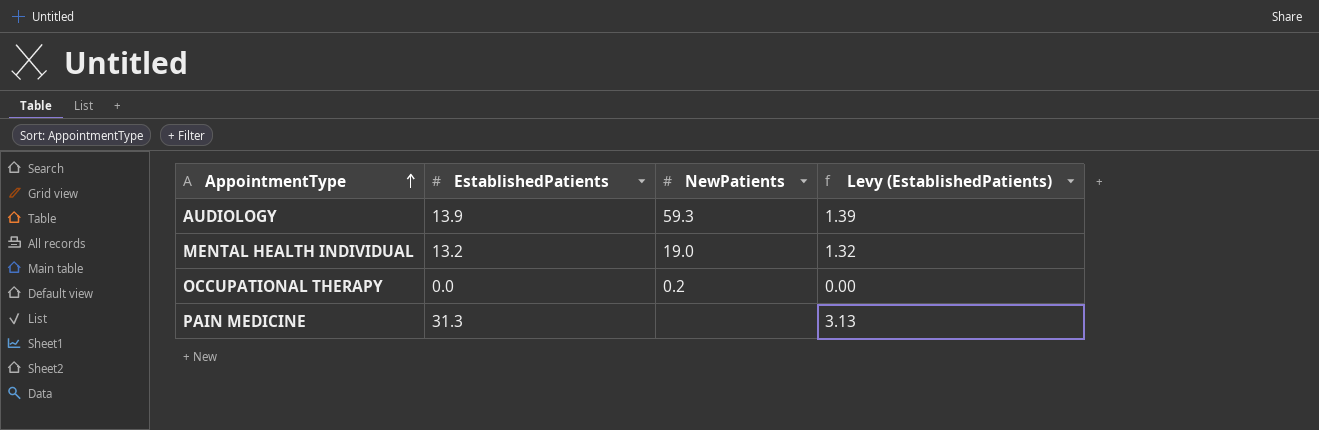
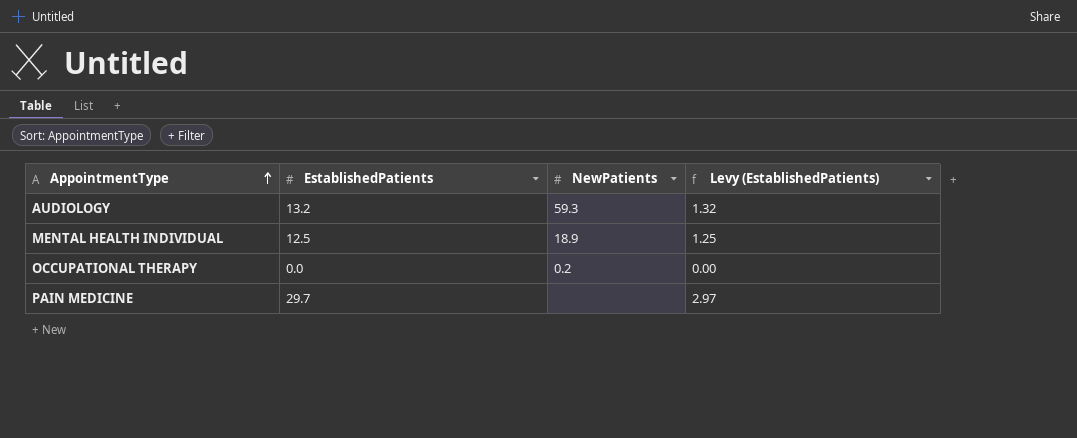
AUDIOLOGY | EstablishedPatients: 13.9 -> 13.2
AUDIOLOGY | Levy (EstablishedPatients): 1.39 -> 1.32
MENTAL HEALTH INDIVIDUAL | EstablishedPatients: 13.2 -> 12.5
MENTAL HEALTH INDIVIDUAL | NewPatients: 19.0 -> 18.9
MENTAL HEALTH INDIVIDUAL | Levy (EstablishedPatients): 1.32 -> 1.25
PAIN MEDICINE | EstablishedPatients: 31.3 -> 29.7
PAIN MEDICINE | Levy (EstablishedPatients): 3.13 -> 2.97

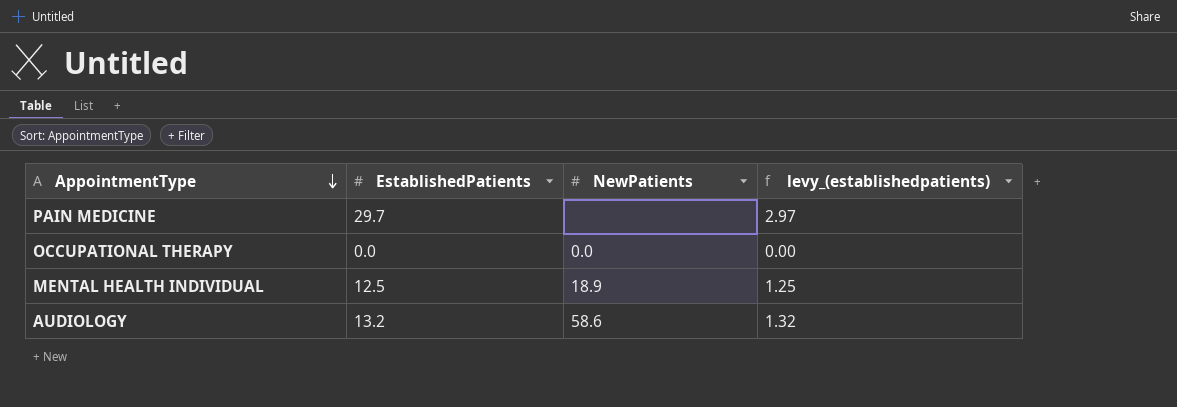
row order: AppointmentType ascending -> AppointmentType descending
column name: Levy (EstablishedPatients) -> levy_(establishedpatients)
OCCUPATIONAL THERAPY | NewPatients: 0.2 -> 0.0
AUDIOLOGY | NewPatients: 59.3 -> 58.6

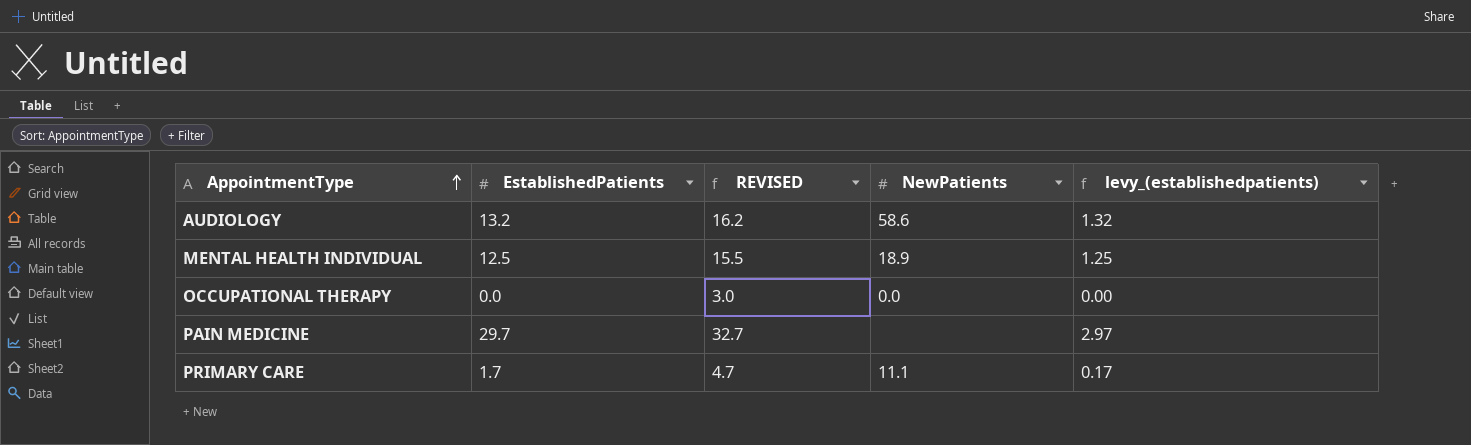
row order: AppointmentType descending -> AppointmentType ascending
column REVISED | formula: none -> [EstablishedPatients] + 3
row PRIMARY CARE: none -> 1.7 | 4.7 | 11.1 | 0.17

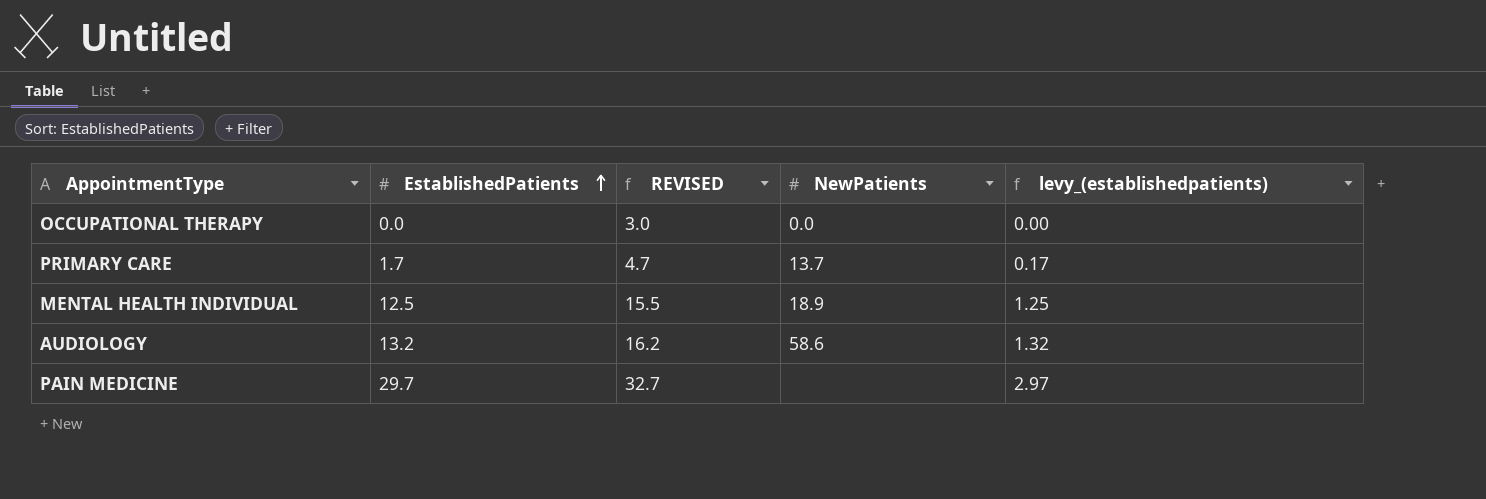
row order: AppointmentType ascending -> EstablishedPatients ascending
PRIMARY CARE | NewPatients: 11.1 -> 13.7

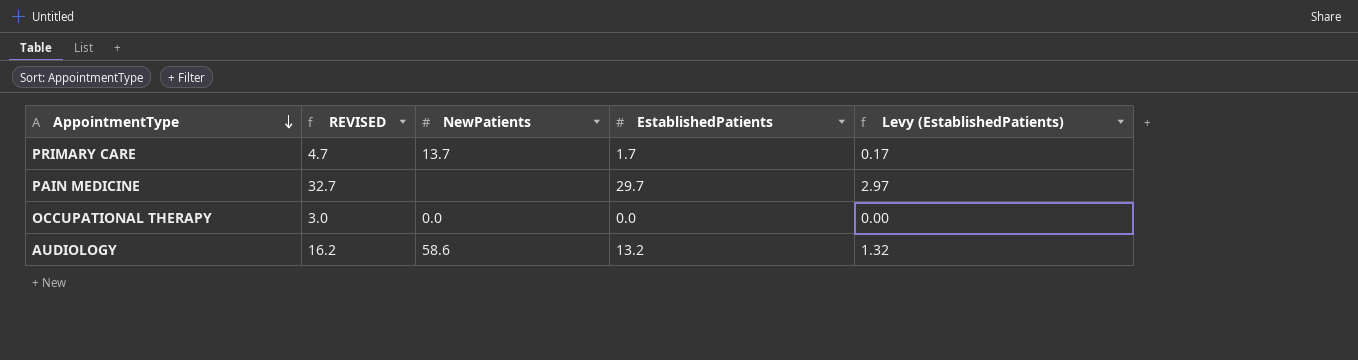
row order: EstablishedPatients ascending -> AppointmentType descending
column EstablishedPatients | position: 2 -> 4
column name: levy_(establishedpatients) -> Levy (EstablishedPatients)
row MENTAL HEALTH INDIVIDUAL: 12.5 | 15.5 | 18.9 | 1.25 -> none

